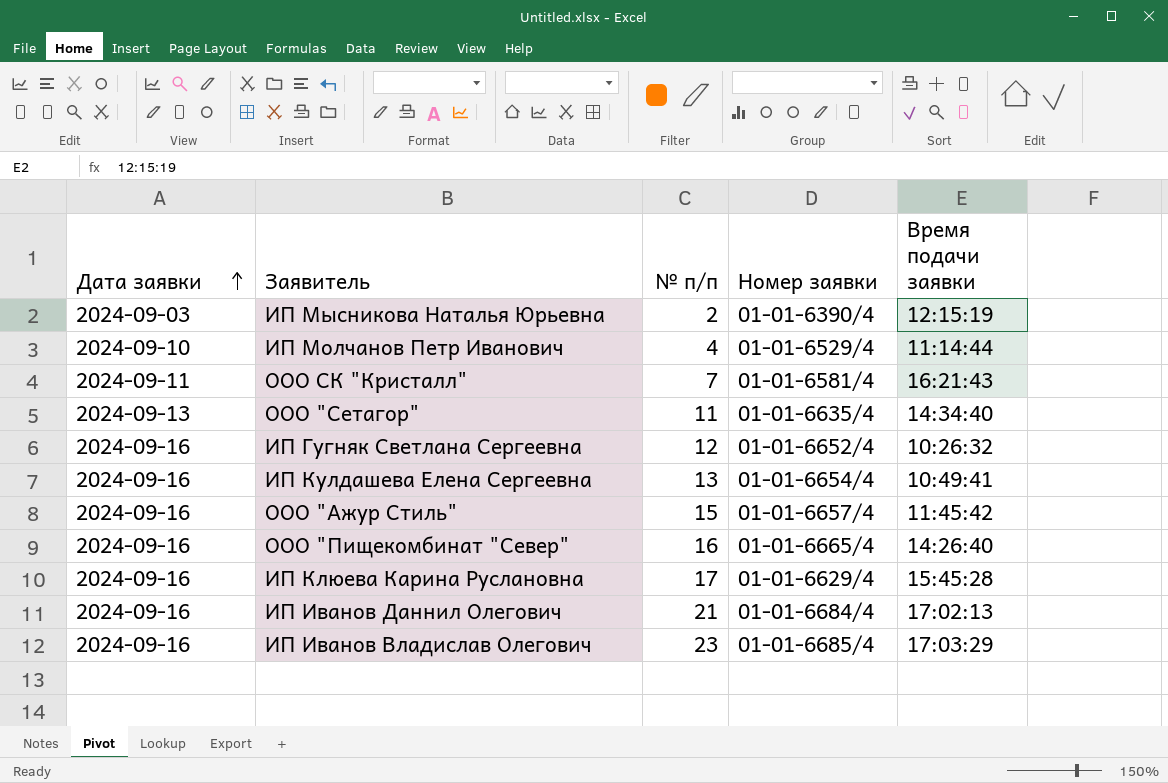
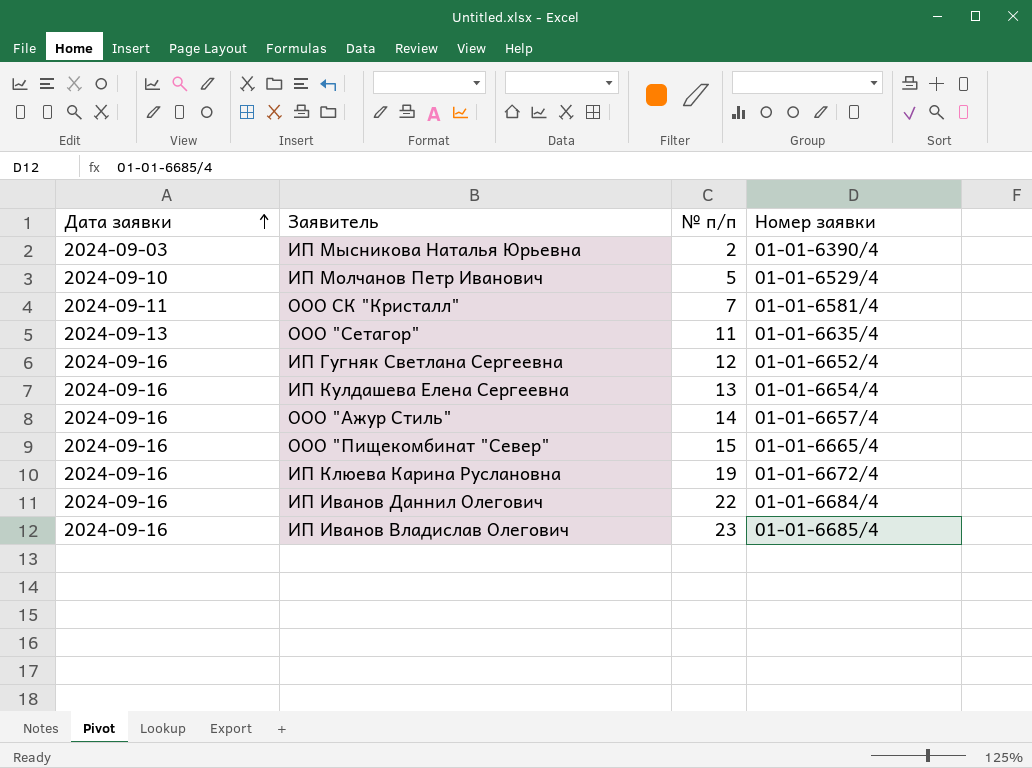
column Время подачи заявки | position: 5 -> none
ИП Молчанов Петр Иванович | № п/п: 4 -> 5
ООО "Ажур Стиль" | № п/п: 15 -> 14
ООО "Пищекомбинат "Север" | № п/п: 16 -> 15
ИП Клюева Карина Руслановна | № п/п: 17 -> 19
ИП Клюева Карина Руслановна | Номер заявки: 01-01-6629/4 -> 01-01-6672/4
ИП Иванов Даннил Олегович | № п/п: 21 -> 22

